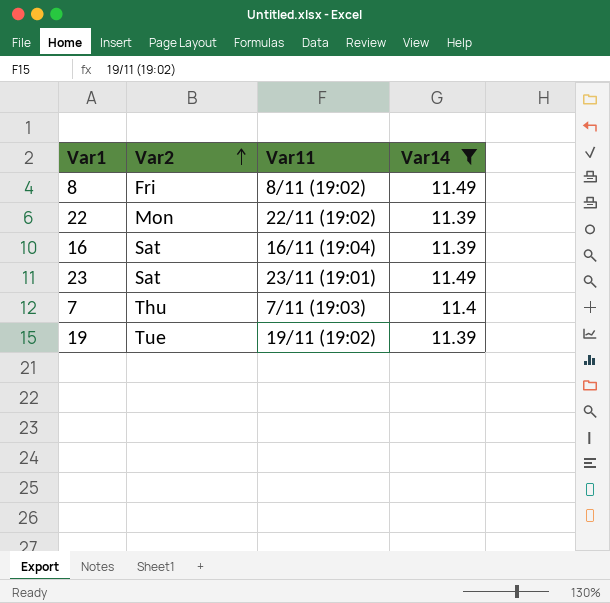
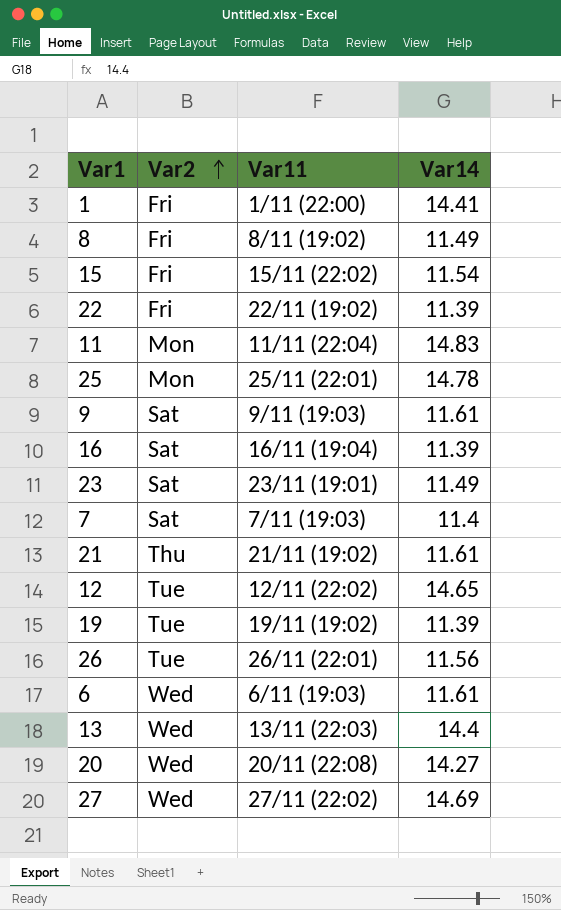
filter: Var14 <= 11.49 -> none
22 | Var2: Mon -> Fri
7 | Var2: Thu -> Sat

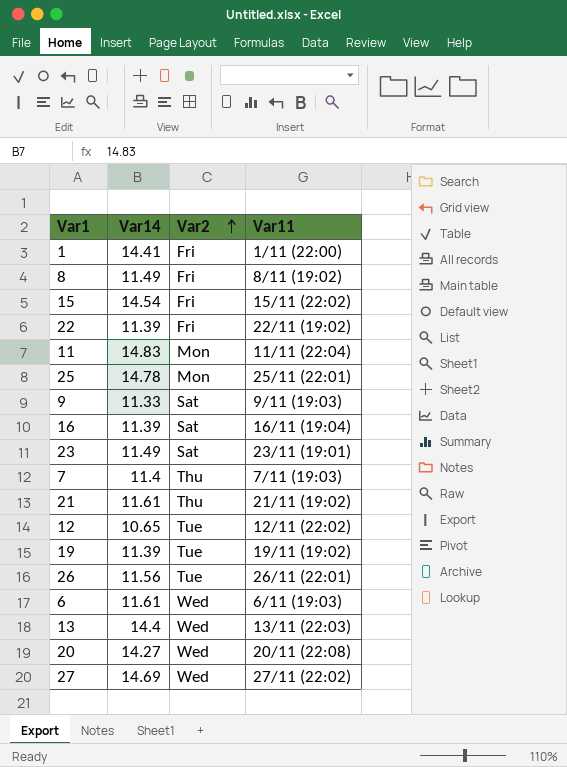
column Var14 | position: 4 -> 2
15 | Var14: 11.54 -> 14.54
9 | Var14: 11.61 -> 11.33
7 | Var2: Sat -> Thu
12 | Var14: 14.65 -> 10.65

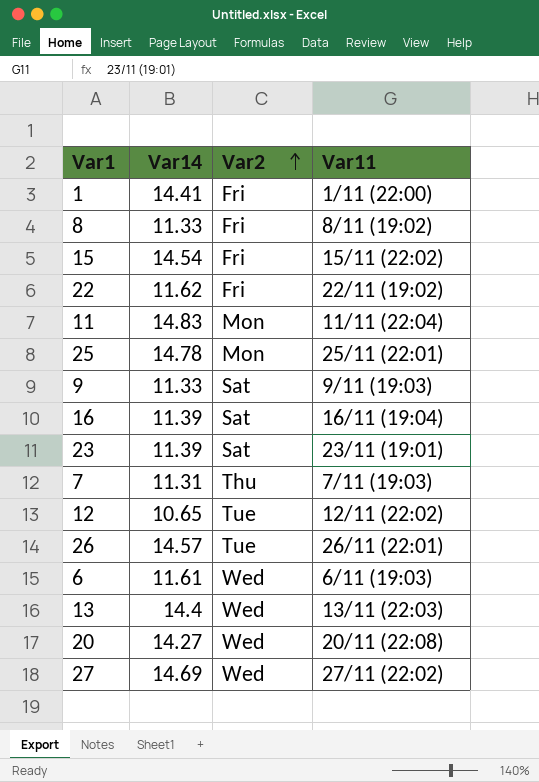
row 21: 11.61 | Thu | 21/11 (19:02) -> none
row 19: 11.39 | Tue | 19/11 (19:02) -> none
8 | Var14: 11.49 -> 11.33
22 | Var14: 11.39 -> 11.62
23 | Var14: 11.49 -> 11.39
7 | Var14: 11.4 -> 11.31
26 | Var14: 11.56 -> 14.57

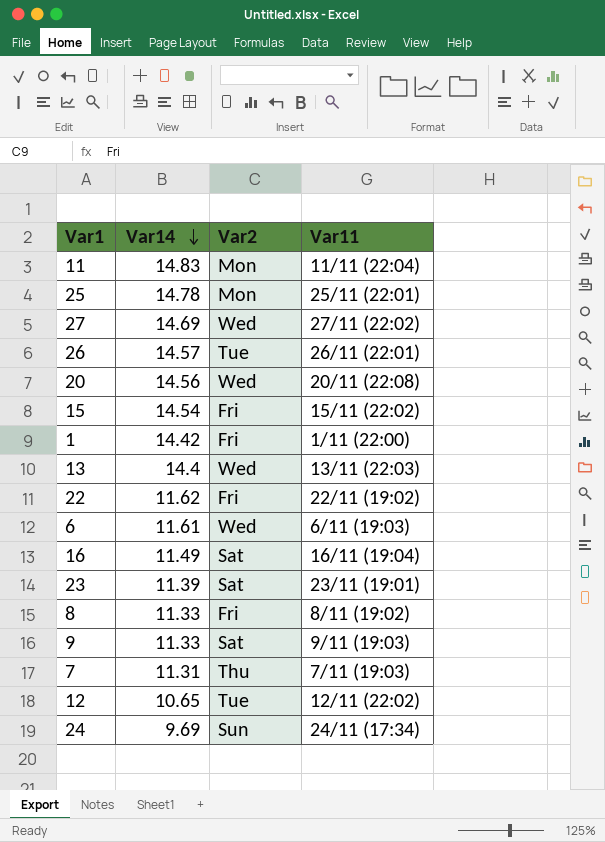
row order: Var2 ascending -> Var14 descending
20 | Var14: 14.27 -> 14.56
1 | Var14: 14.41 -> 14.42
16 | Var14: 11.39 -> 11.49
row 24: none -> 9.69 | Sun | 24/11 (17:34)

